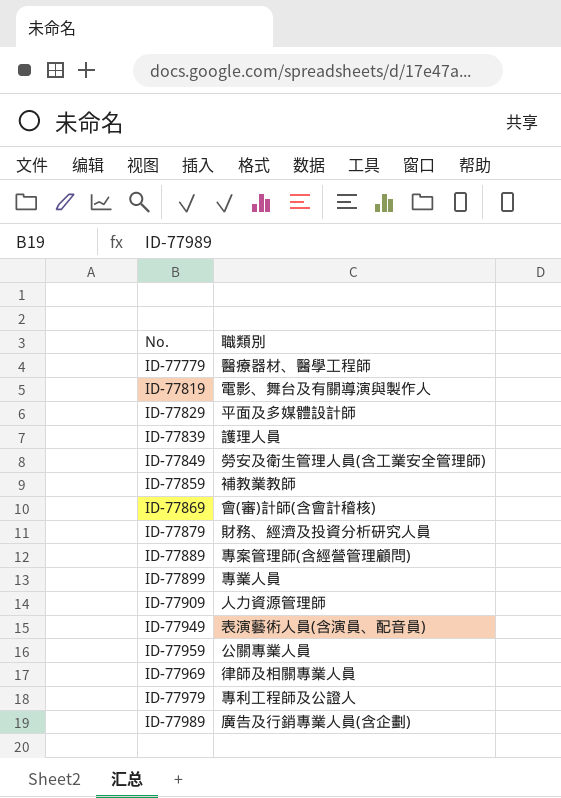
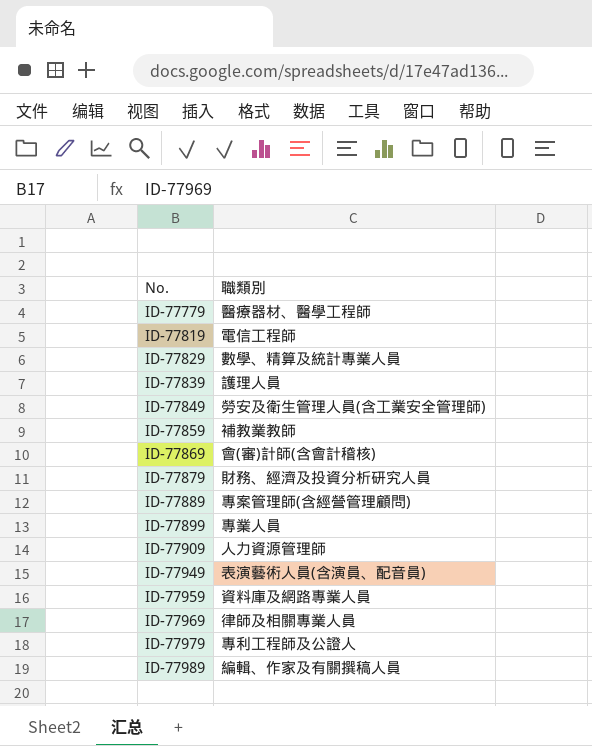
ID-77819 | 職類別: 電影、舞台及有關導演與製作人 -> 電信工程師
ID-77829 | 職類別: 平面及多媒體設計師 -> 數學、精算及統計專業人員
ID-77959 | 職類別: 公關專業人員 -> 資料庫及網路專業人員
ID-77989 | 職類別: 廣告及行銷專業人員(含企劃) -> 編輯、作家及有關撰稿人員

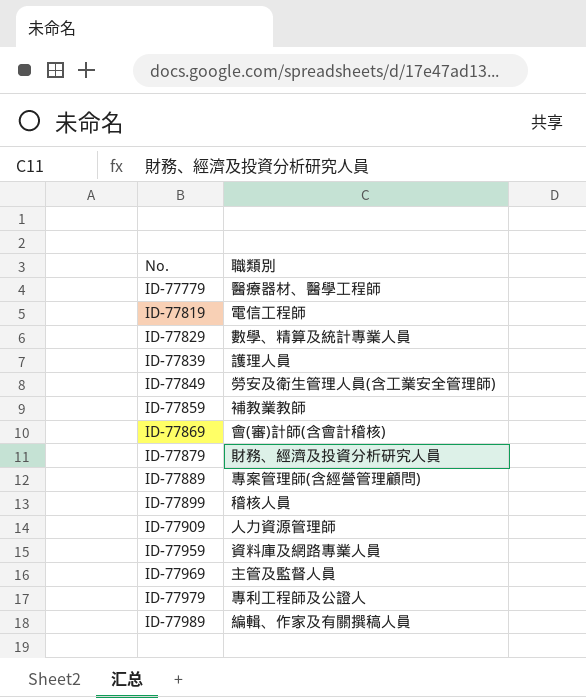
row ID-77949: 表演藝術人員(含演員、配音員) -> none
ID-77899 | 職類別: 專業人員 -> 稽核人員
ID-77969 | 職類別: 律師及相關專業人員 -> 主管及監督人員

